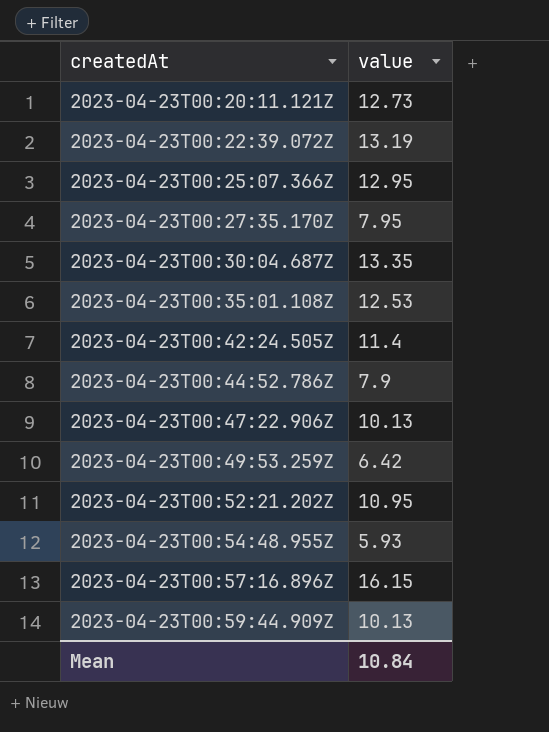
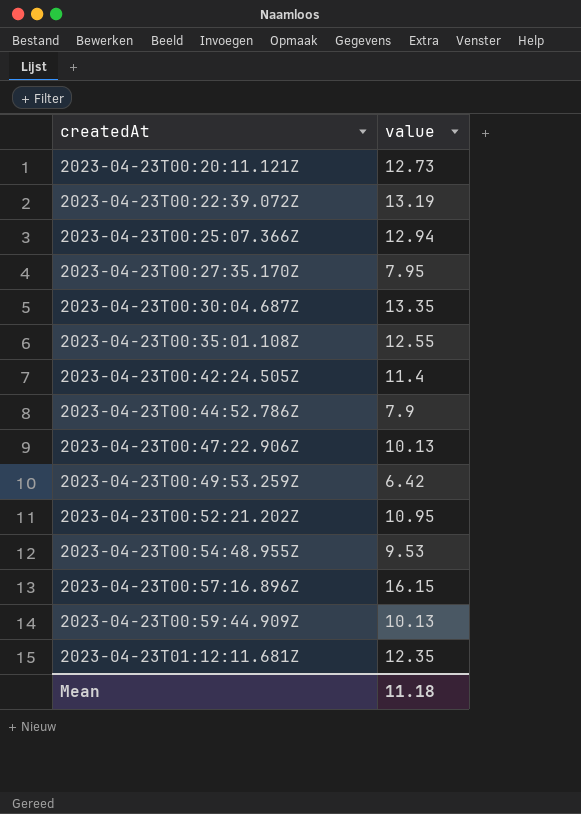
2023-04-23T00:25:07.366Z | value: 12.95 -> 12.94
2023-04-23T00:35:01.108Z | value: 12.53 -> 12.55
2023-04-23T00:54:48.955Z | value: 5.93 -> 9.53
row 2023-04-23T01:12:11.681Z: none -> 12.35
Mean | value: 10.84 -> 11.18

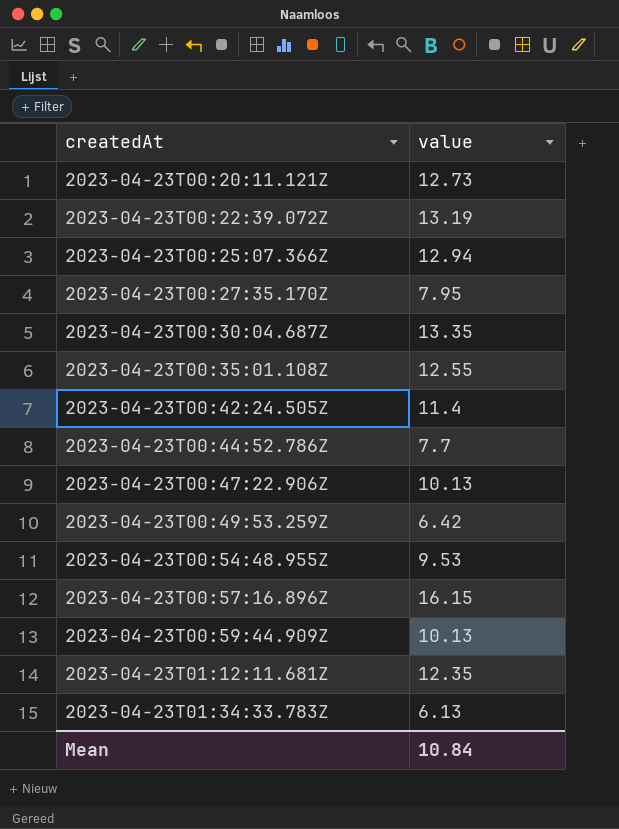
row 2023-04-23T00:52:21.202Z: 10.95 -> none
2023-04-23T00:44:52.786Z | value: 7.9 -> 7.7
row 2023-04-23T01:34:33.783Z: none -> 6.13
Mean | value: 11.18 -> 10.84

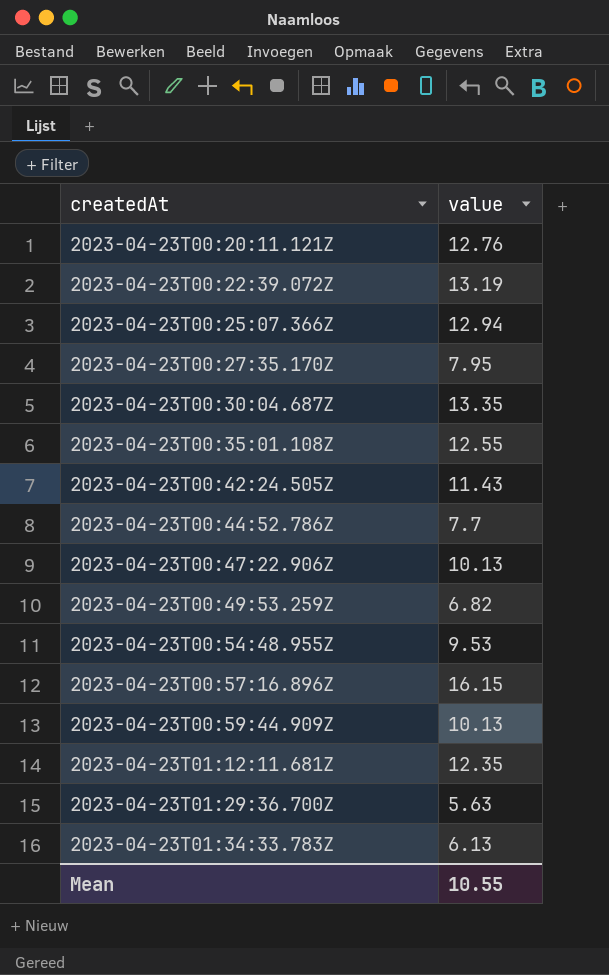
2023-04-23T00:20:11.121Z | value: 12.73 -> 12.76
2023-04-23T00:42:24.505Z | value: 11.4 -> 11.43
2023-04-23T00:49:53.259Z | value: 6.42 -> 6.82
row 2023-04-23T01:29:36.700Z: none -> 5.63
Mean | value: 10.84 -> 10.55

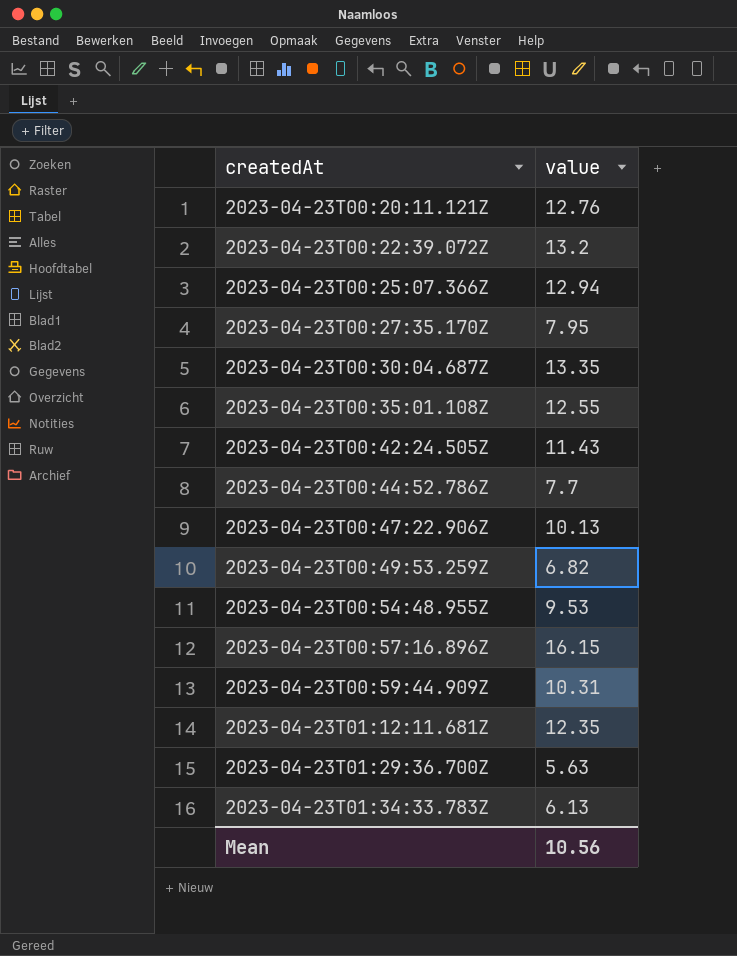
2023-04-23T00:22:39.072Z | value: 13.19 -> 13.2
2023-04-23T00:59:44.909Z | value: 10.13 -> 10.31
Mean | value: 10.55 -> 10.56

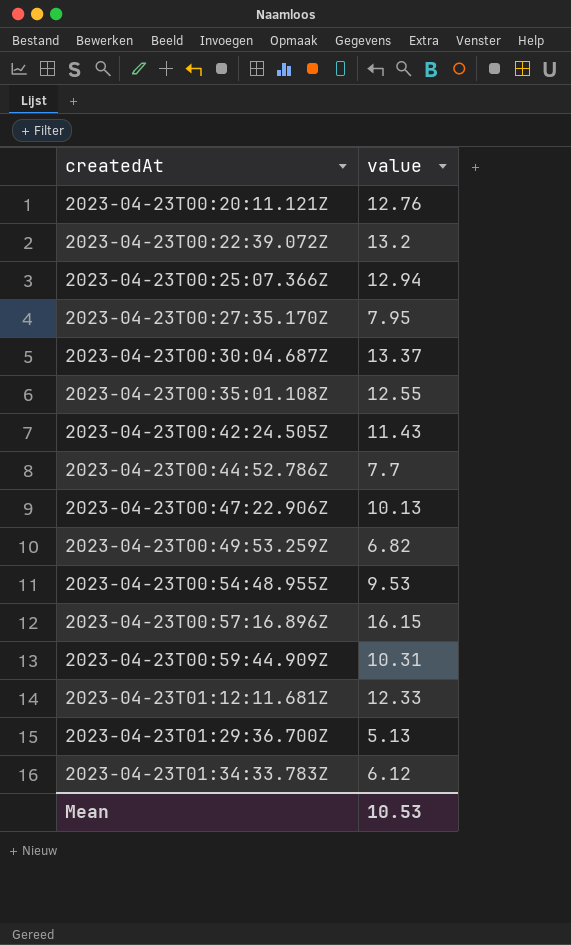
2023-04-23T00:30:04.687Z | value: 13.35 -> 13.37
2023-04-23T01:12:11.681Z | value: 12.35 -> 12.33
2023-04-23T01:29:36.700Z | value: 5.63 -> 5.13
2023-04-23T01:34:33.783Z | value: 6.13 -> 6.12
Mean | value: 10.56 -> 10.53

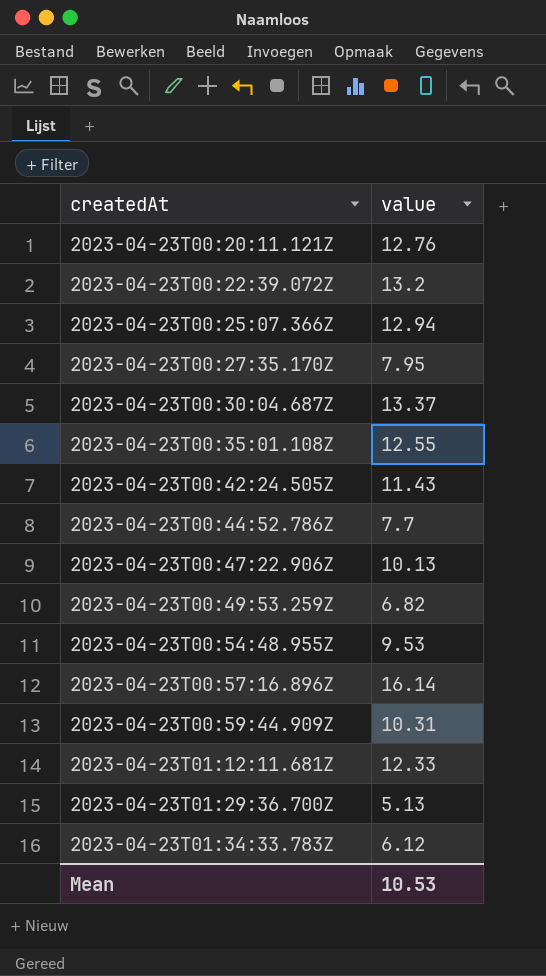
2023-04-23T00:57:16.896Z | value: 16.15 -> 16.14

